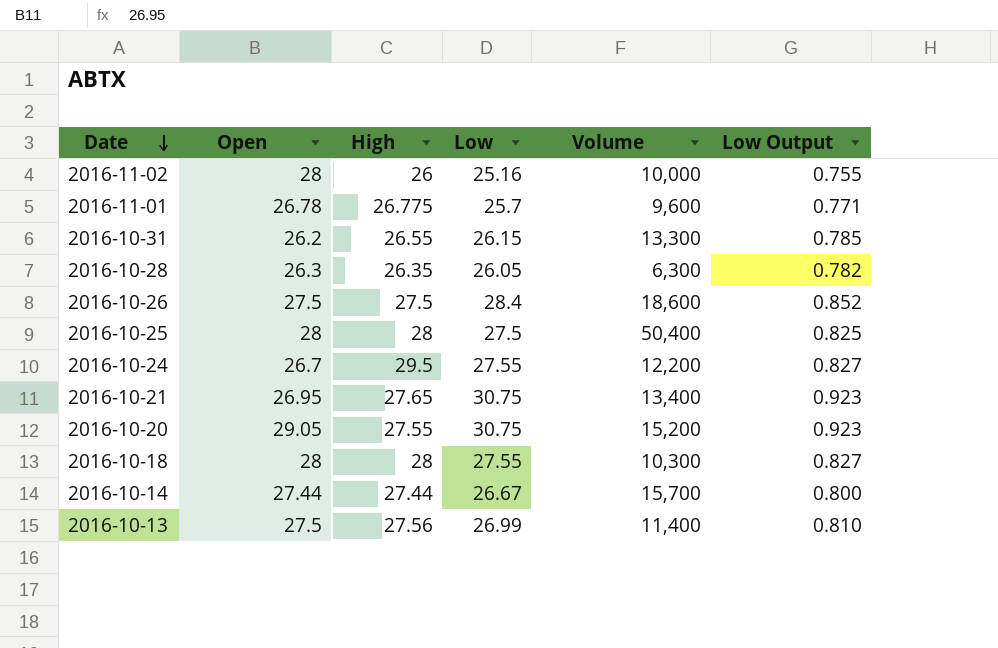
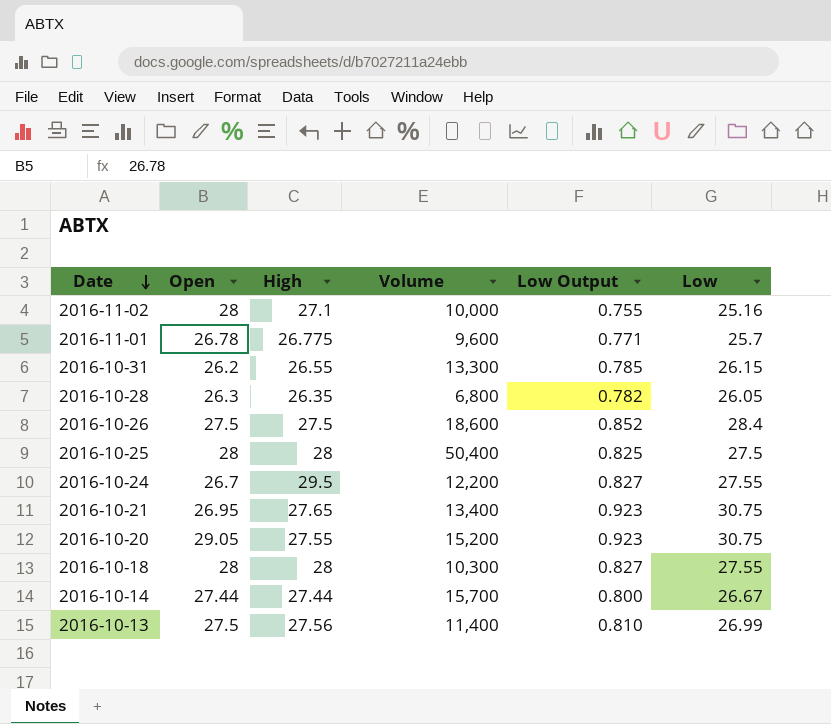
column Low | position: 4 -> 6
2016-11-02 | High: 26 -> 27.1
2016-10-28 | Volume: 6,300 -> 6,800

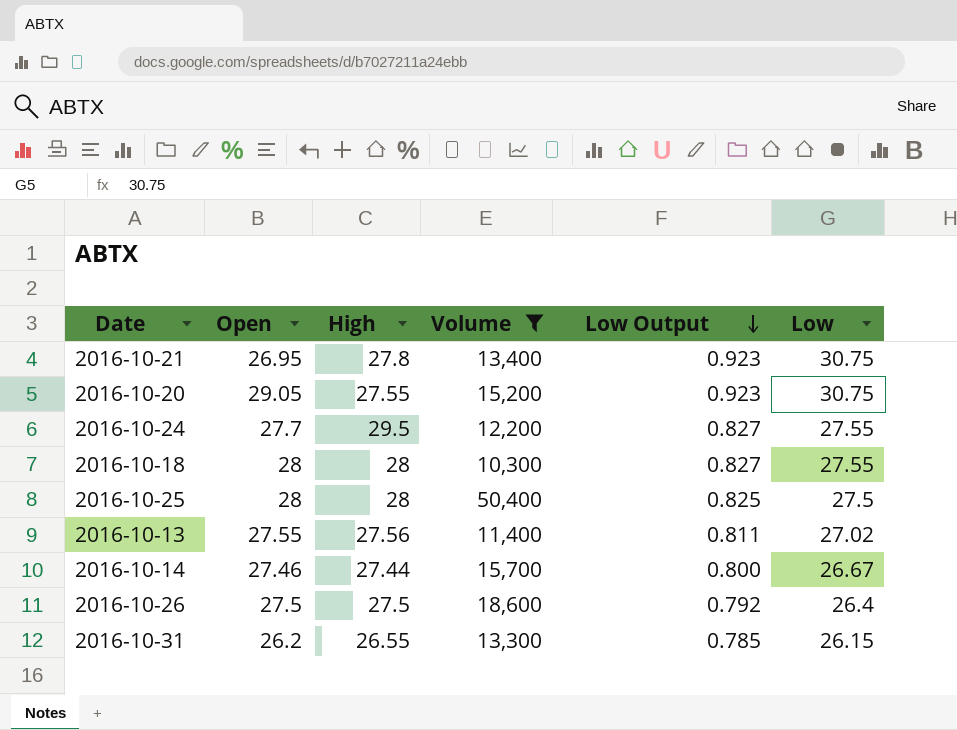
filter: none -> Volume >= 10,300
row order: Date descending -> Low Output descending
2016-10-21 | High: 27.65 -> 27.8
2016-10-24 | Open: 26.7 -> 27.7
2016-10-13 | Open: 27.5 -> 27.55
2016-10-13 | Low Output: 0.810 -> 0.811
2016-10-13 | Low: 26.99 -> 27.02
2016-10-14 | Open: 27.44 -> 27.46
2016-10-26 | Low Output: 0.852 -> 0.792
2016-10-26 | Low: 28.4 -> 26.4

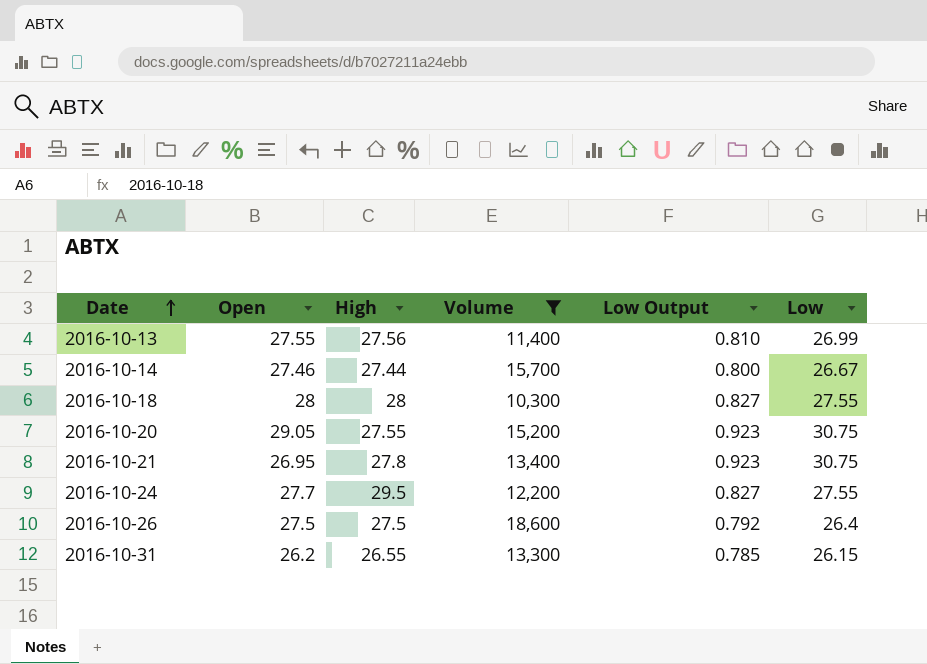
row order: Low Output descending -> Date ascending
row 2016-10-25: 28 | 28 | 50,400 | 0.825 | 27.5 -> none
2016-10-13 | Low Output: 0.811 -> 0.810
2016-10-13 | Low: 27.02 -> 26.99

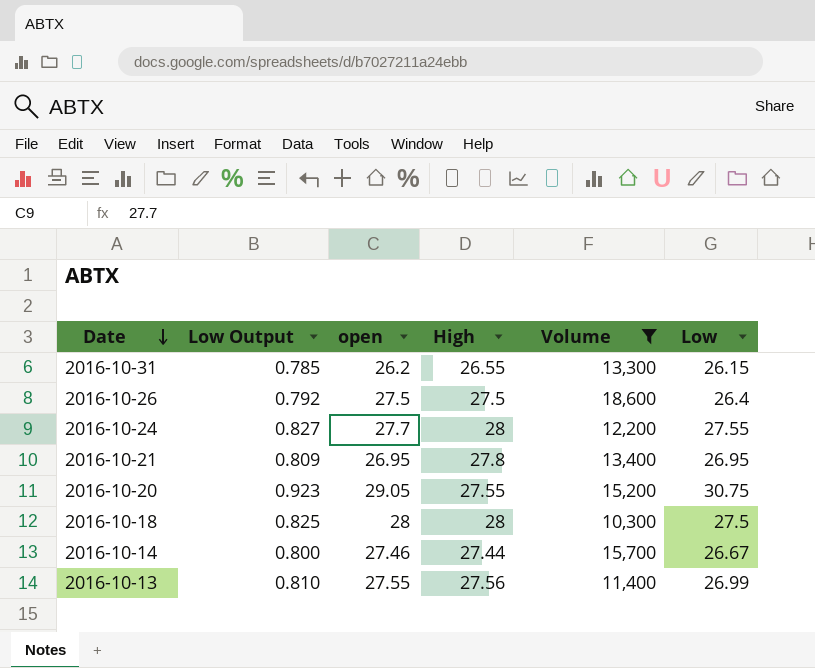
row order: Date ascending -> Date descending
column Low Output | position: 5 -> 2
column name: Open -> open
2016-10-24 | High: 29.5 -> 28
2016-10-21 | Low Output: 0.923 -> 0.809
2016-10-21 | Low: 30.75 -> 26.95
2016-10-18 | Low Output: 0.827 -> 0.825
2016-10-18 | Low: 27.55 -> 27.5

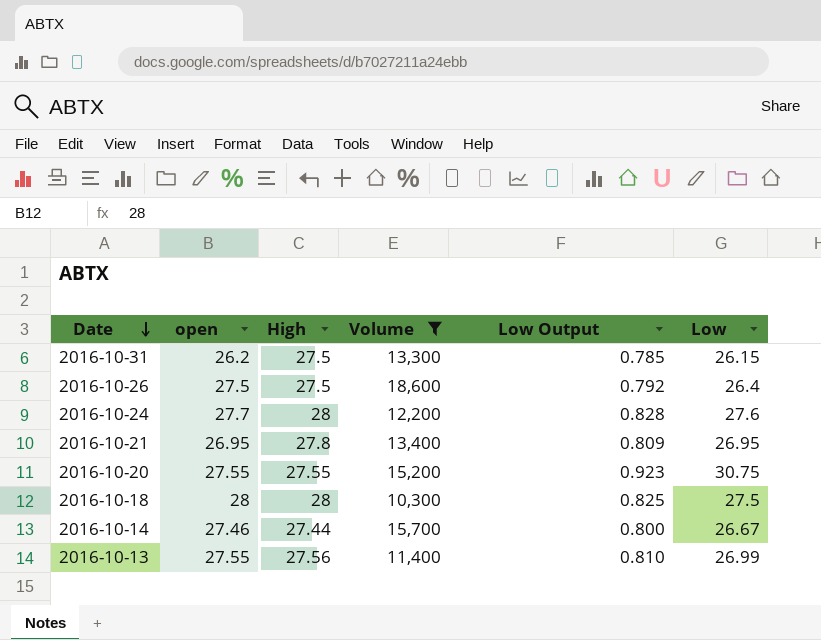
column Low Output | position: 2 -> 5
2016-10-31 | High: 26.55 -> 27.5
2016-10-24 | Low Output: 0.827 -> 0.828
2016-10-24 | Low: 27.55 -> 27.6
2016-10-20 | open: 29.05 -> 27.55

